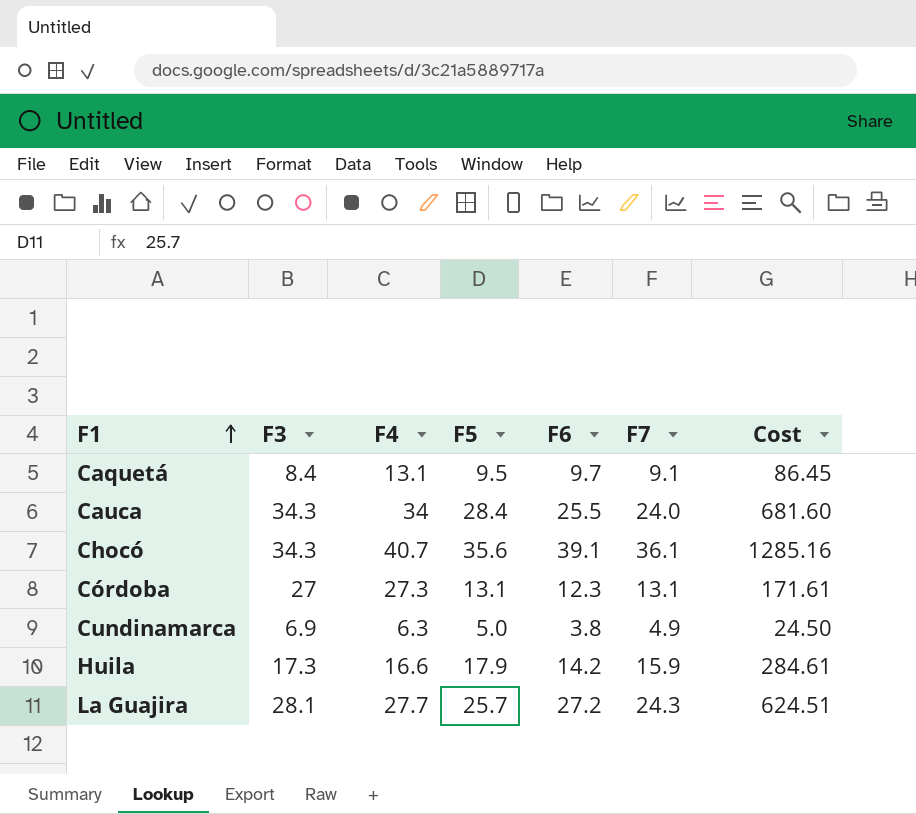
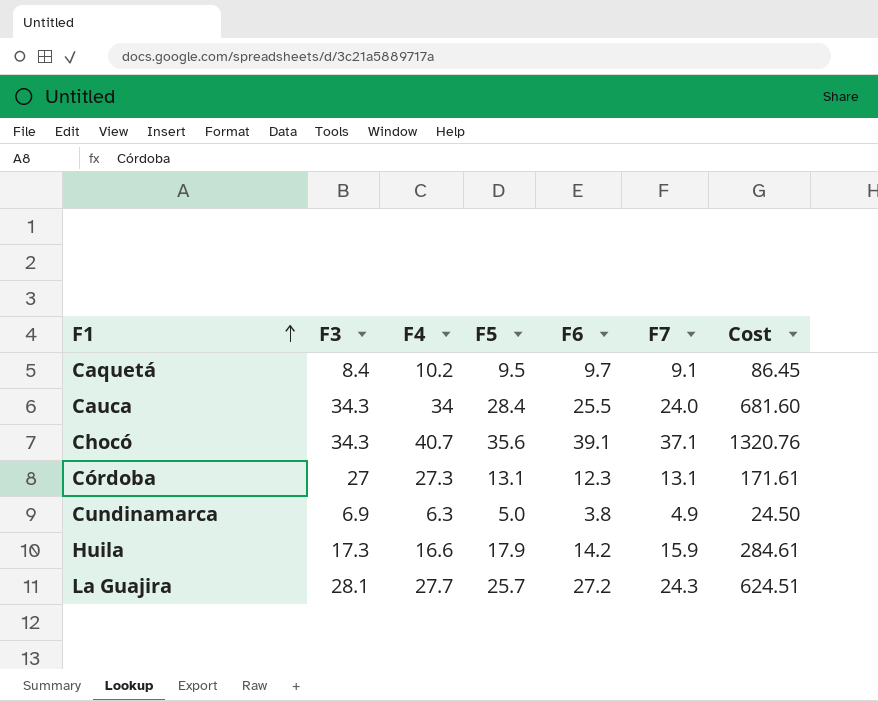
Caquetá | F4: 13.1 -> 10.2
Chocó | F7: 36.1 -> 37.1
Chocó | Cost: 1285.16 -> 1320.76

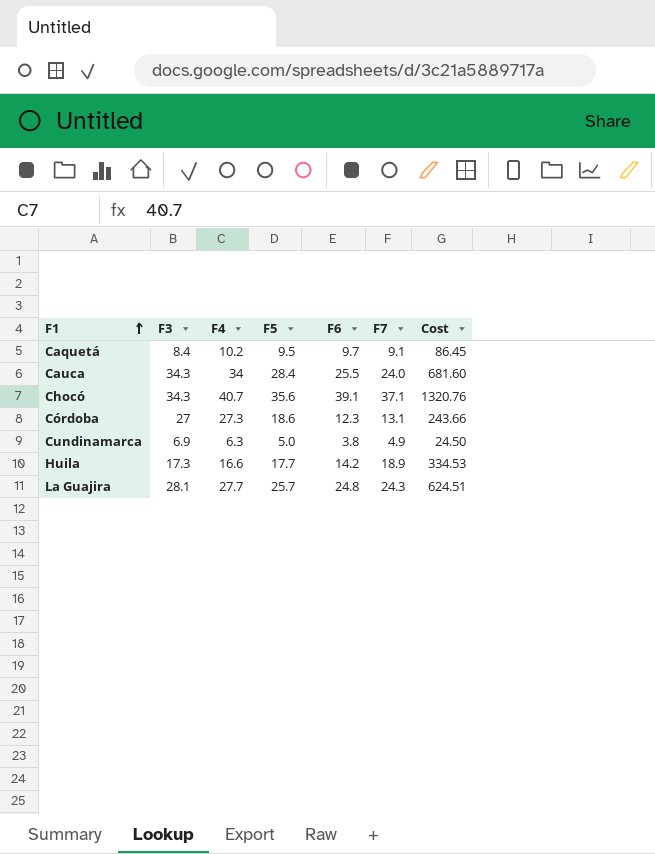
Córdoba | F5: 13.1 -> 18.6
Córdoba | Cost: 171.61 -> 243.66
Huila | F5: 17.9 -> 17.7
Huila | F7: 15.9 -> 18.9
Huila | Cost: 284.61 -> 334.53
La Guajira | F6: 27.2 -> 24.8

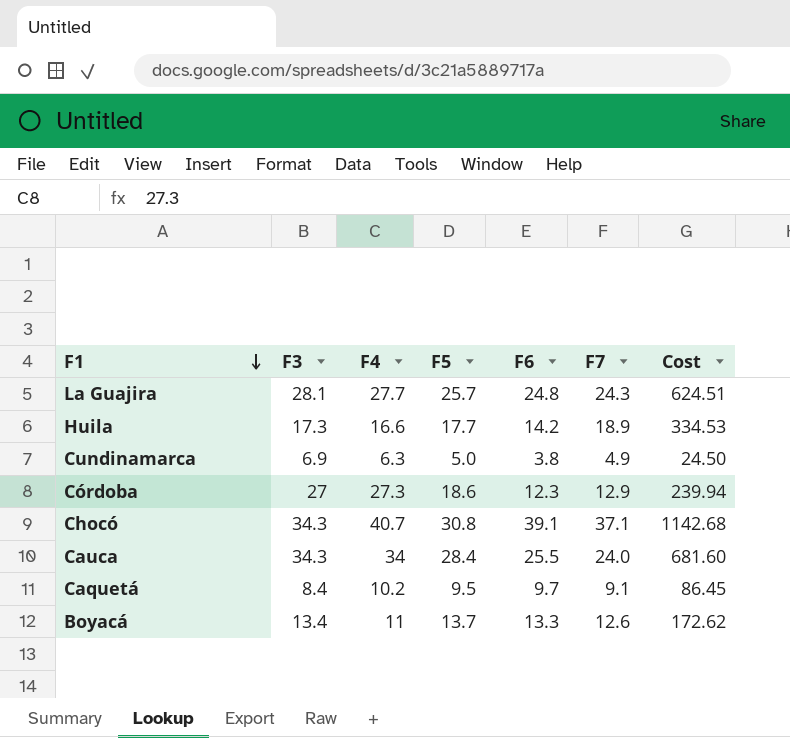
row order: F1 ascending -> F1 descending
Córdoba | F7: 13.1 -> 12.9
Córdoba | Cost: 243.66 -> 239.94
Chocó | F5: 35.6 -> 30.8
Chocó | Cost: 1320.76 -> 1142.68
row Boyacá: none -> 13.4 | 11 | 13.7 | 13.3 | 12.6 | 172.62

